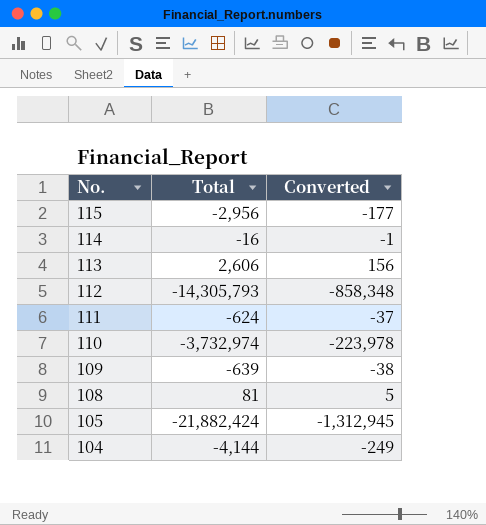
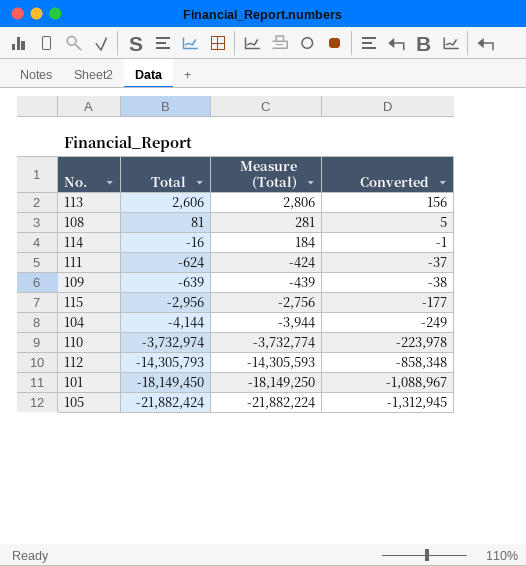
row order: No. descending -> Total descending
column Measure (Total) | formula: none -> [Total] + 200
row 101: none -> -18,149,450 | -18,149,250 | -1,088,967

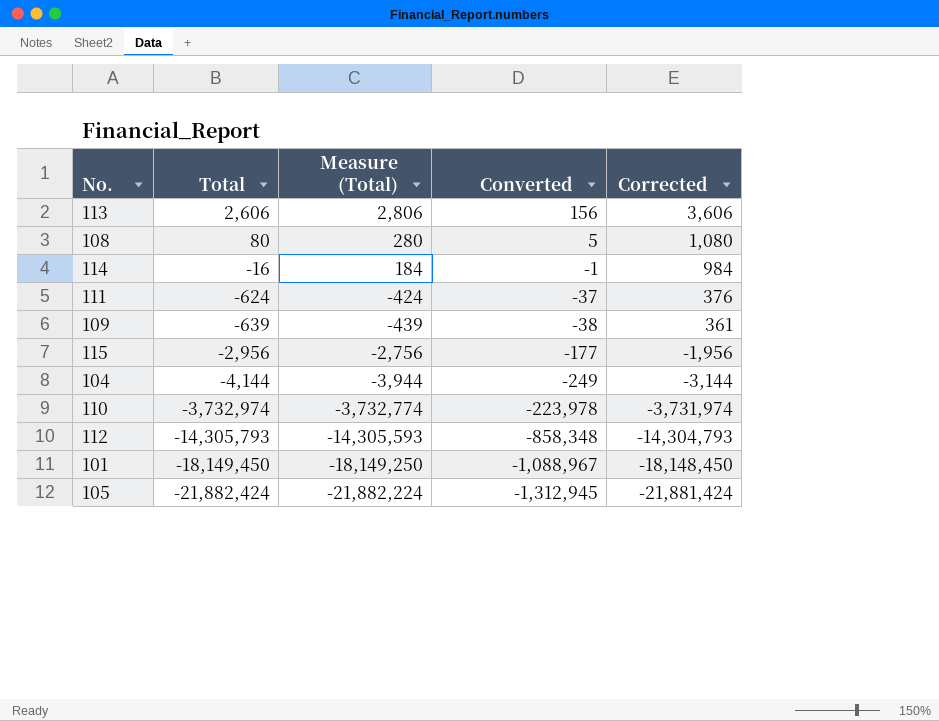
column Corrected | formula: none -> [Total] + 1000
108 | Total: 81 -> 80
108 | Measure (Total): 281 -> 280

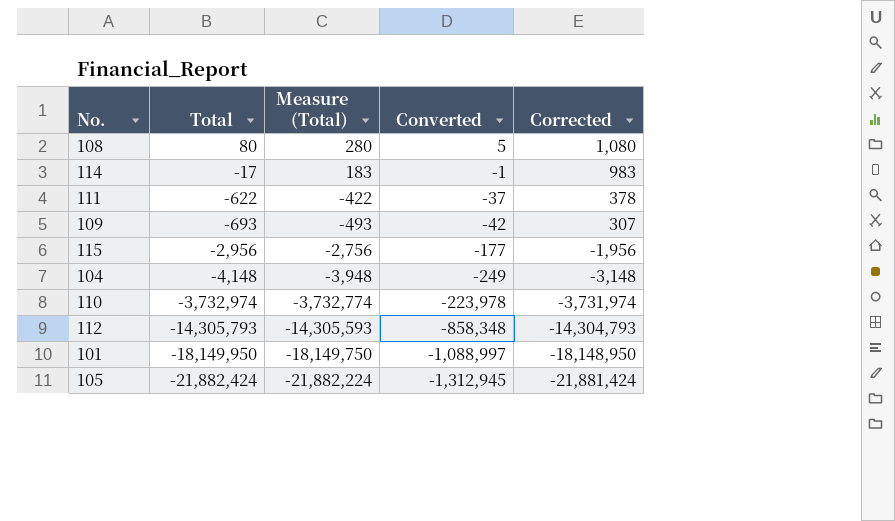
row 113: 2,606 | 2,806 | 156 | 3,606 -> none
114 | Total: -16 -> -17
114 | Measure (Total): 184 -> 183
114 | Corrected: 984 -> 983
111 | Total: -624 -> -622
111 | Measure (Total): -424 -> -422
111 | Corrected: 376 -> 378
109 | Total: -639 -> -693
109 | Measure (Total): -439 -> -493
109 | Converted: -38 -> -42
109 | Corrected: 361 -> 307
104 | Total: -4,144 -> -4,148
104 | Measure (Total): -3,944 -> -3,948
104 | Corrected: -3,144 -> -3,148
101 | Total: -18,149,450 -> -18,149,950
101 | Measure (Total): -18,149,250 -> -18,149,750
101 | Converted: -1,088,967 -> -1,088,997
101 | Corrected: -18,148,450 -> -18,148,950

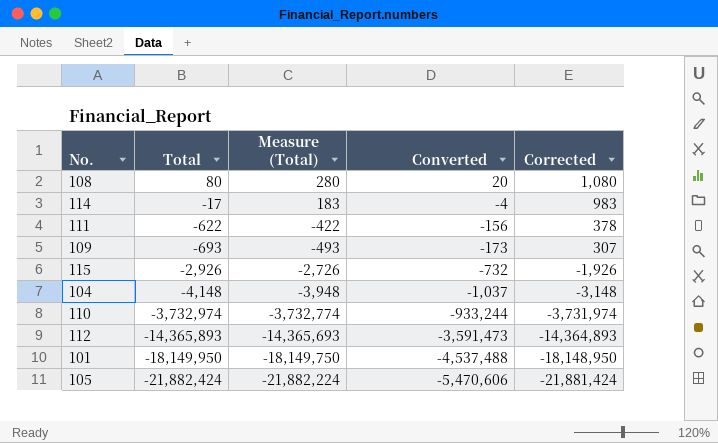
column Converted | formula: [Total] * 0.06 -> [Total] * 0.25
115 | Total: -2,956 -> -2,926
115 | Measure (Total): -2,756 -> -2,726
115 | Corrected: -1,956 -> -1,926
112 | Total: -14,305,793 -> -14,365,893
112 | Measure (Total): -14,305,593 -> -14,365,693
112 | Corrected: -14,304,793 -> -14,364,893

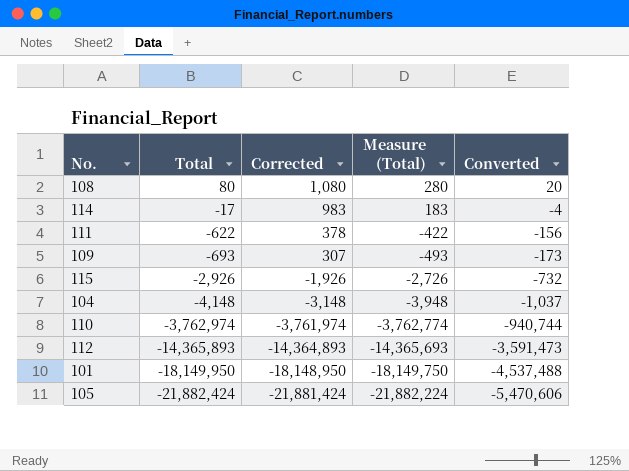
column Corrected | position: 5 -> 3
110 | Total: -3,732,974 -> -3,762,974
110 | Corrected: -3,731,974 -> -3,761,974
110 | Measure (Total): -3,732,774 -> -3,762,774
110 | Converted: -933,244 -> -940,744

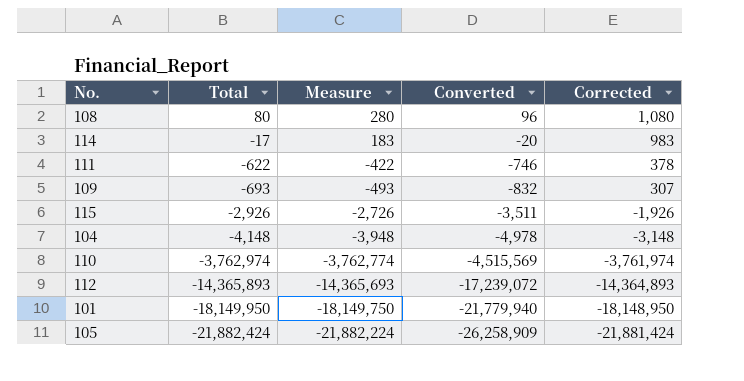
column name: Measure (Total) -> Measure
column Converted | formula: [Total] * 0.25 -> [Total] * 1.2
column Corrected | position: 3 -> 5

